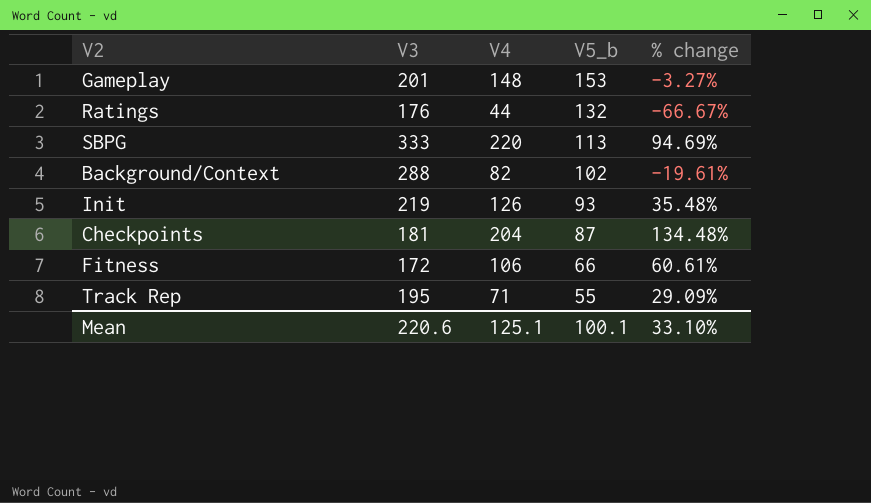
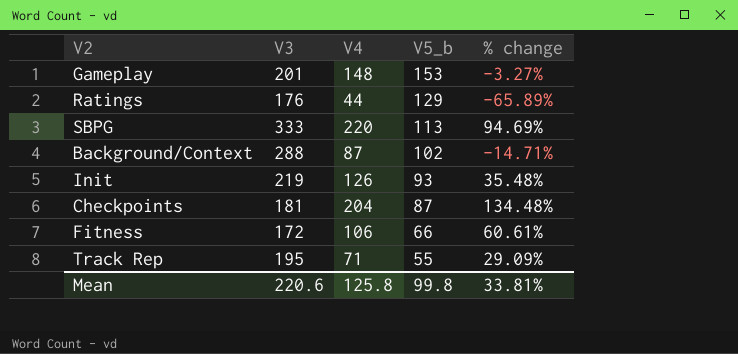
Ratings | V5_b: 132 -> 129
Ratings | % change: -66.67% -> -65.89%
Background/Context | V4: 82 -> 87
Background/Context | % change: -19.61% -> -14.71%
Mean | V4: 125.1 -> 125.8
Mean | V5_b: 100.1 -> 99.8
Mean | % change: 33.10% -> 33.81%

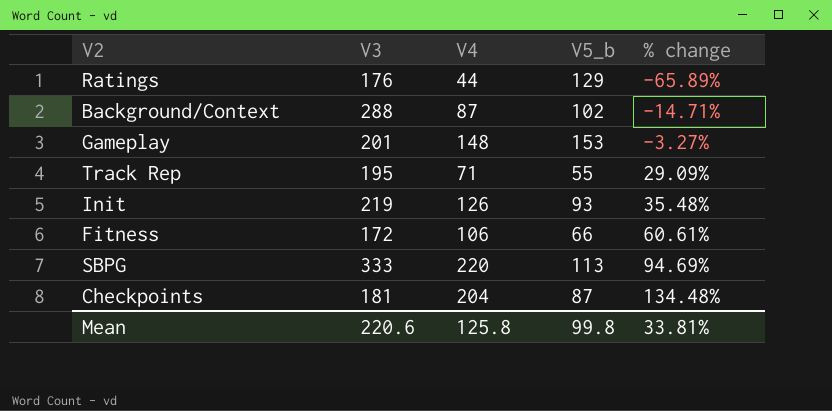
row order: V5_b descending -> % change ascending

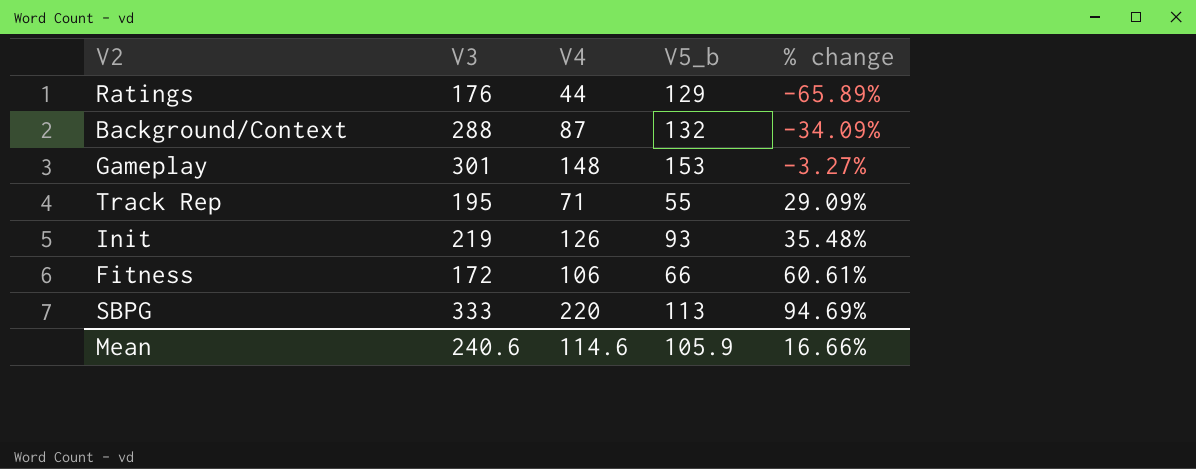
row Checkpoints: 181 | 204 | 87 | 134.48% -> none
Background/Context | V5_b: 102 -> 132
Background/Context | % change: -14.71% -> -34.09%
Gameplay | V3: 201 -> 301
Mean | V3: 220.6 -> 240.6
Mean | V4: 125.8 -> 114.6
Mean | V5_b: 99.8 -> 105.9
Mean | % change: 33.81% -> 16.66%

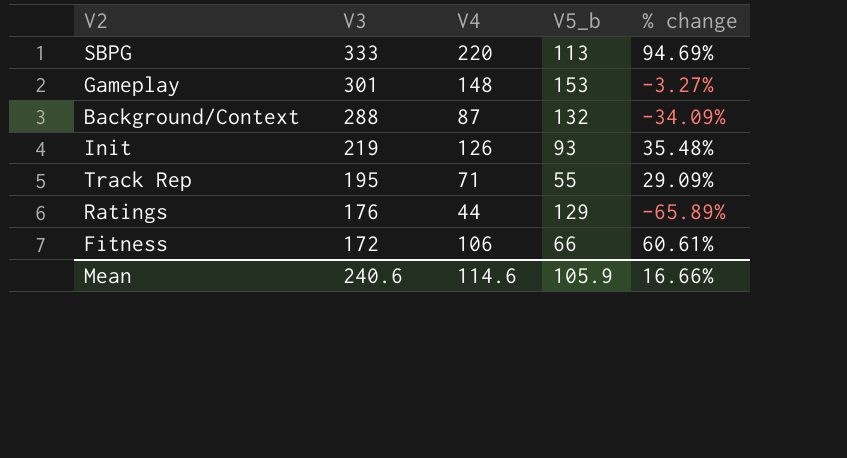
row order: % change ascending -> V3 descending

